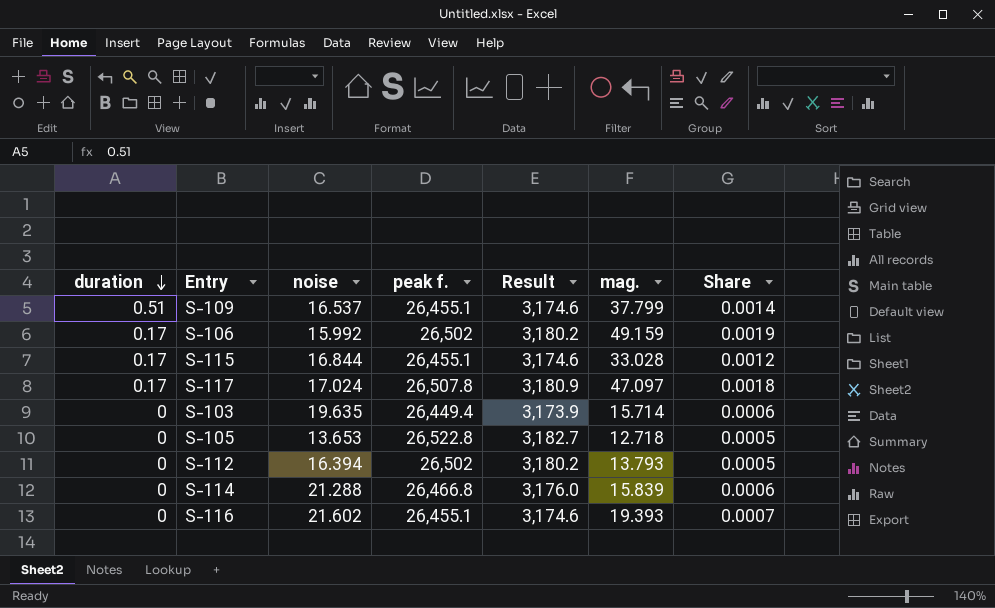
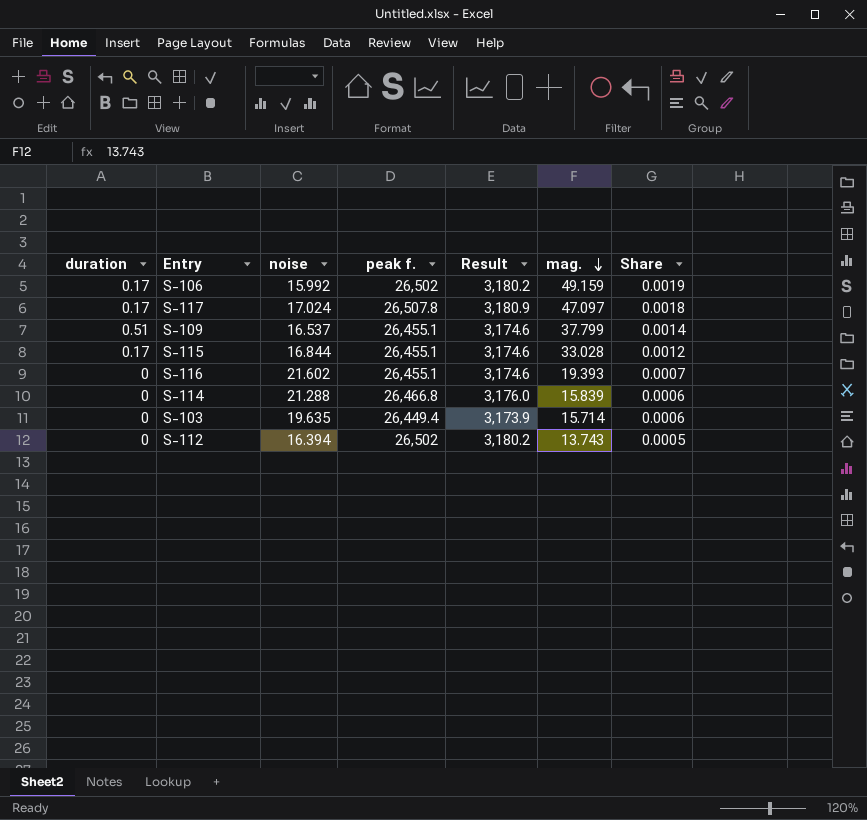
row order: duration descending -> mag. descending
row S-105: 0 | 13.653 | 26,522.8 | 3,182.7 | 12.718 | 0.0005 -> none
S-112 | mag.: 13.793 -> 13.743

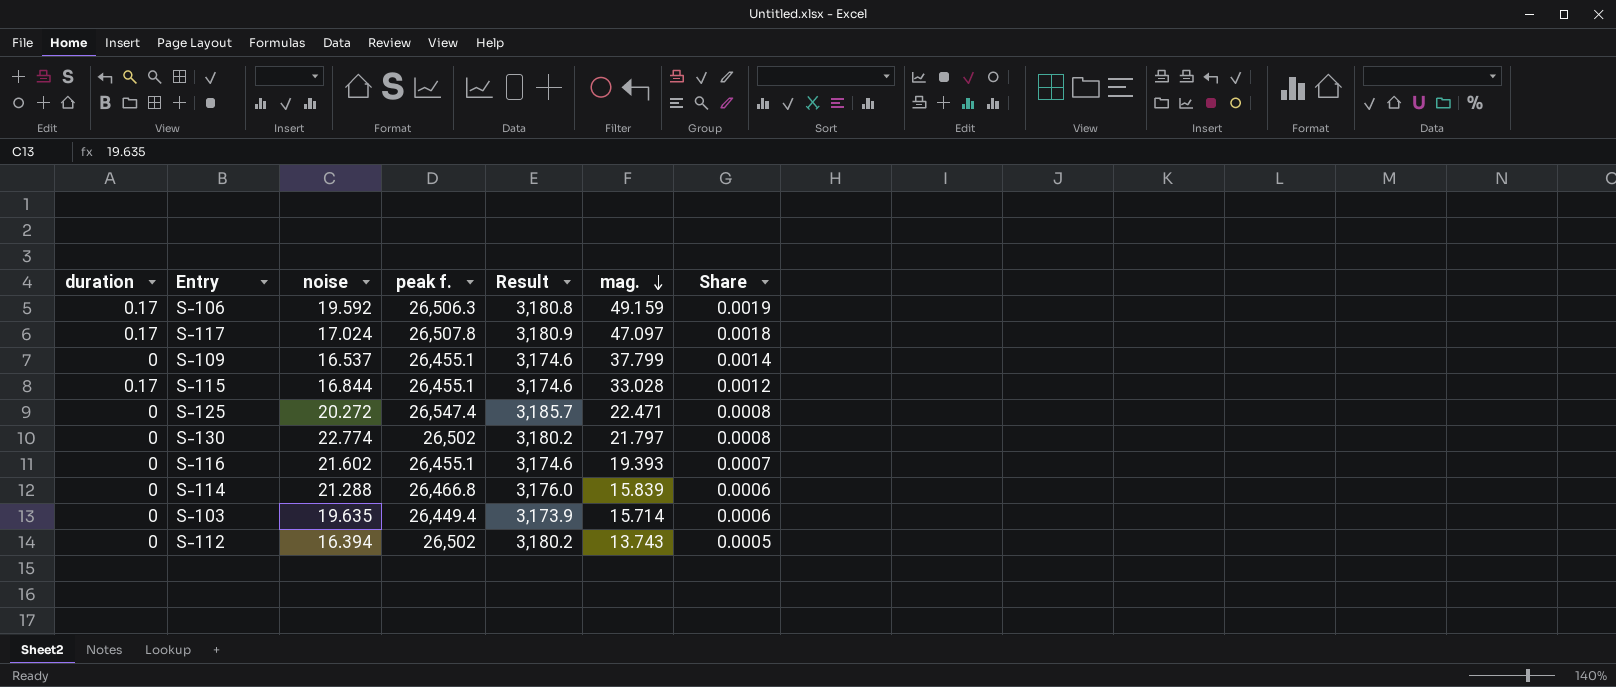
S-106 | noise: 15.992 -> 19.592
S-106 | peak f.: 26,502 -> 26,506.3
S-106 | Result: 3,180.2 -> 3,180.8
S-109 | duration: 0.51 -> 0
row S-125: none -> 0 | 20.272 | 26,547.4 | 3,185.7 | 22.471 | 0.0008
row S-130: none -> 0 | 22.774 | 26,502 | 3,180.2 | 21.797 | 0.0008

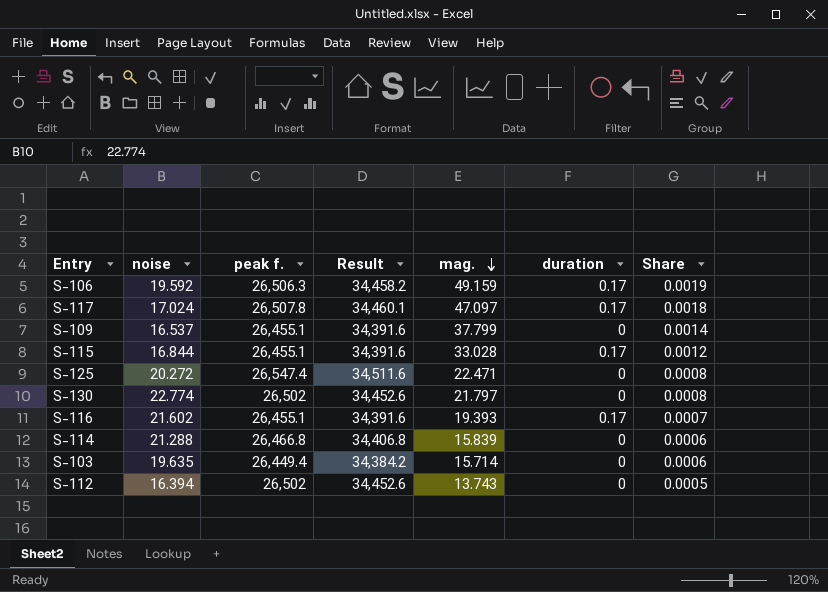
column Result | formula: [peak f.] * 0.12 -> [peak f.] * 1.3
column duration | position: 1 -> 6
S-116 | duration: 0 -> 0.17

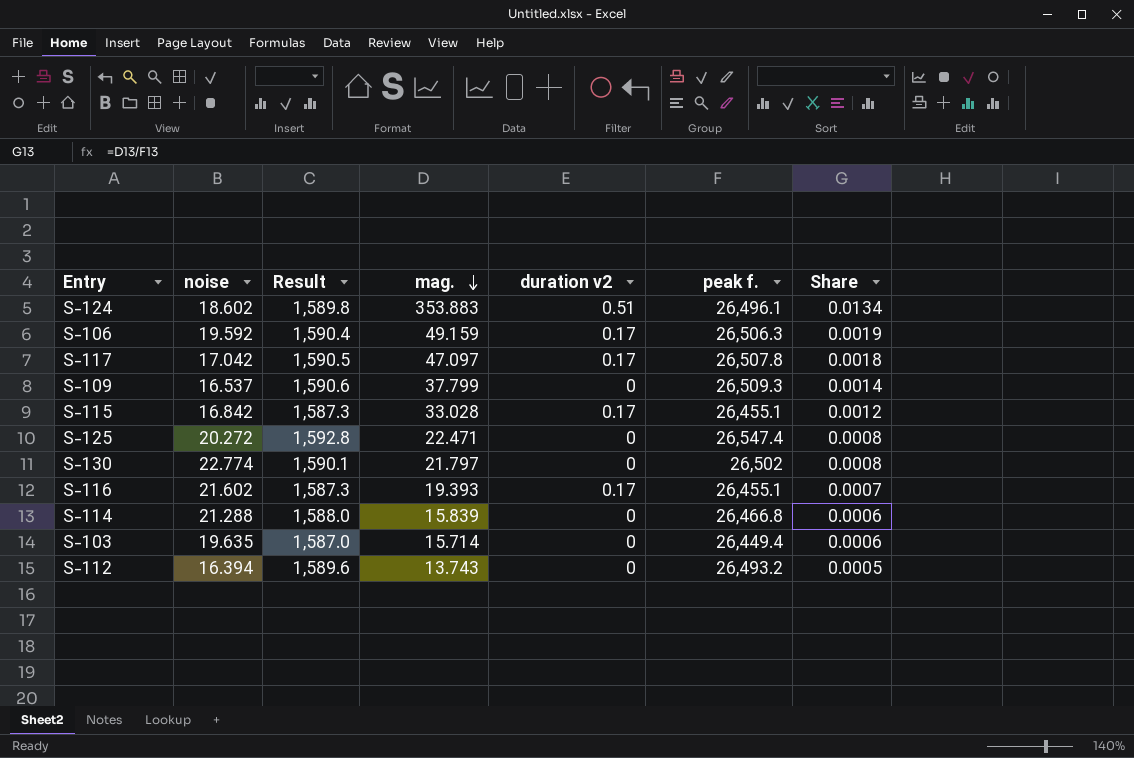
column Result | formula: [peak f.] * 1.3 -> [peak f.] * 0.06
column name: duration -> duration v2
column peak f. | position: 3 -> 6
row S-124: none -> 18.602 | 1,589.8 | 353.883 | 0.51 | 26,496.1 | 0.0134
S-117 | noise: 17.024 -> 17.042
S-109 | peak f.: 26,455.1 -> 26,509.3
S-115 | noise: 16.844 -> 16.842
S-112 | peak f.: 26,502 -> 26,493.2

